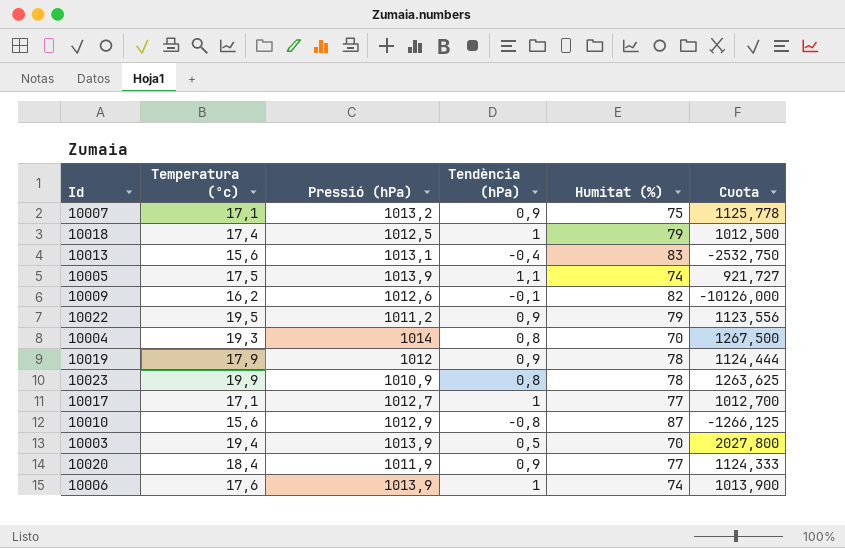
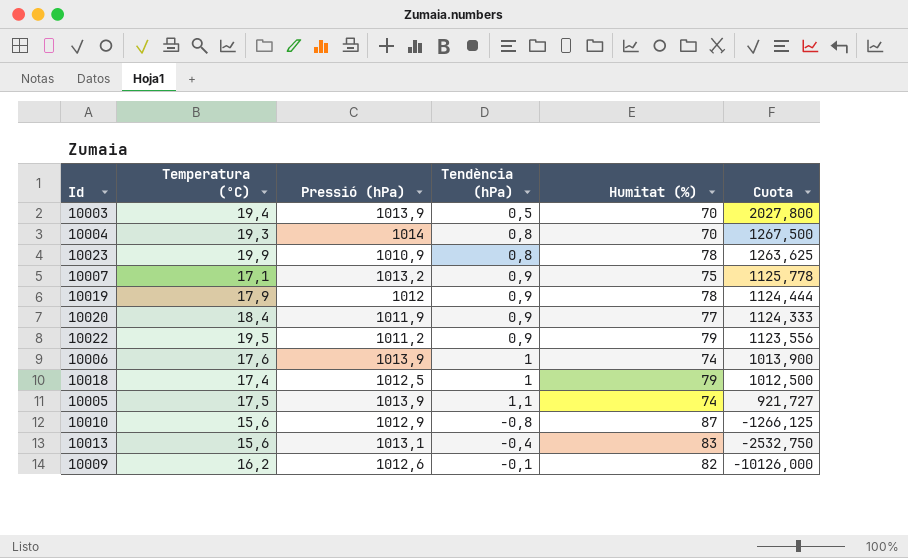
row order: none -> Cuota descending
column name: Temperatura (ºc) -> Temperatura (ºC)
row 10017: 17,1 | 1012,7 | 1 | 77 | 1012,700 -> none

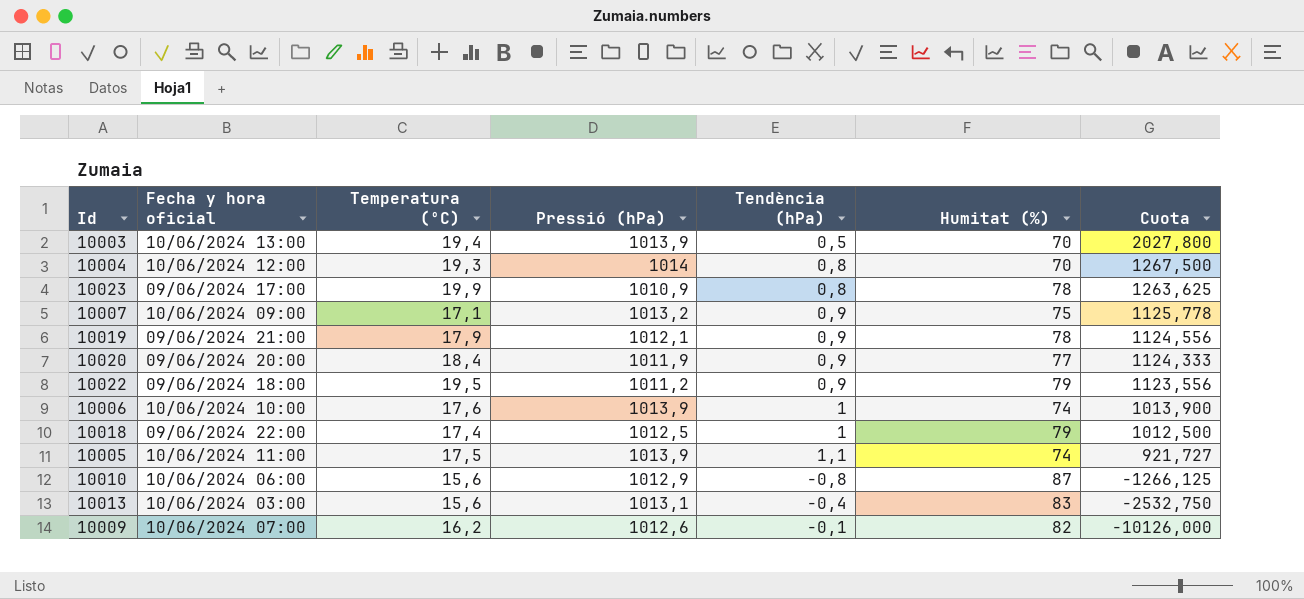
column Fecha y hora oficial | position: none -> 2
10019 | Pressió (hPa): 1012 -> 1012,1
10019 | Cuota: 1124,444 -> 1124,556

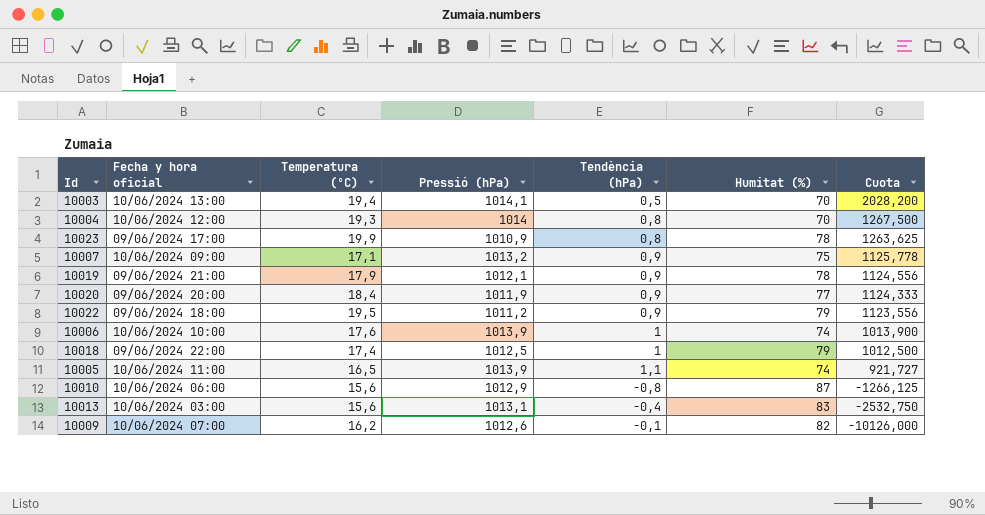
10003 | Pressió (hPa): 1013,9 -> 1014,1
10003 | Cuota: 2027,800 -> 2028,200
10005 | Temperatura (ºC): 17,5 -> 16,5

